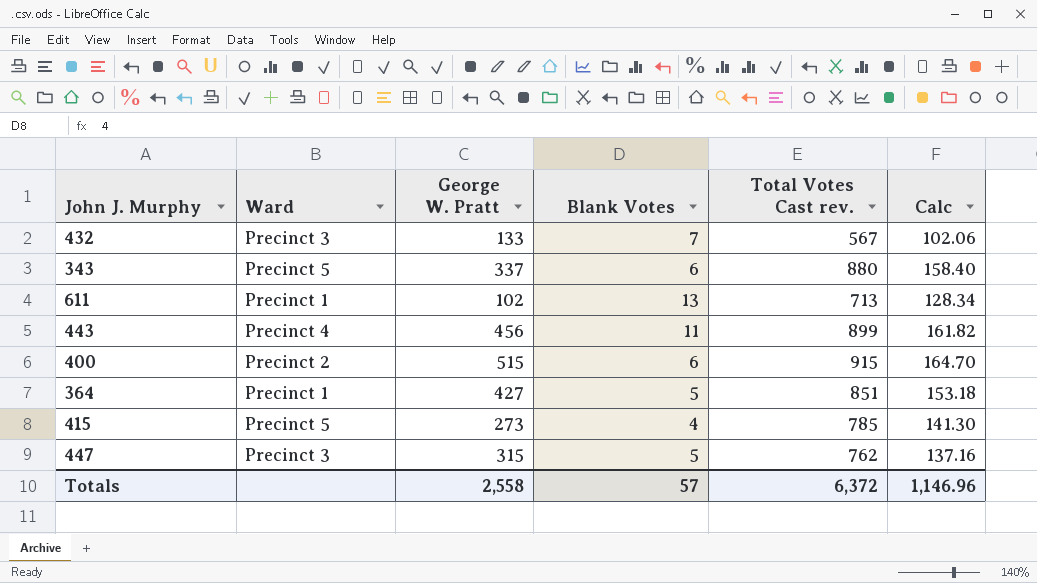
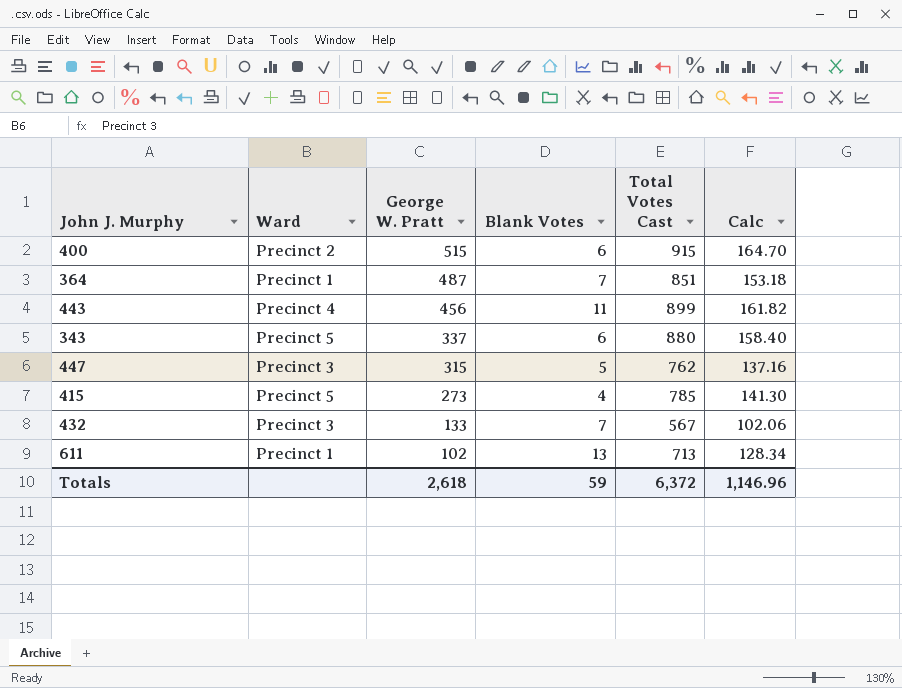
row order: none -> George W. Pratt descending
column name: Total Votes Cast rev. -> Total Votes Cast
364 | George W. Pratt: 427 -> 487
364 | Blank Votes: 5 -> 7
Totals | George W. Pratt: 2,558 -> 2,618
Totals | Blank Votes: 57 -> 59

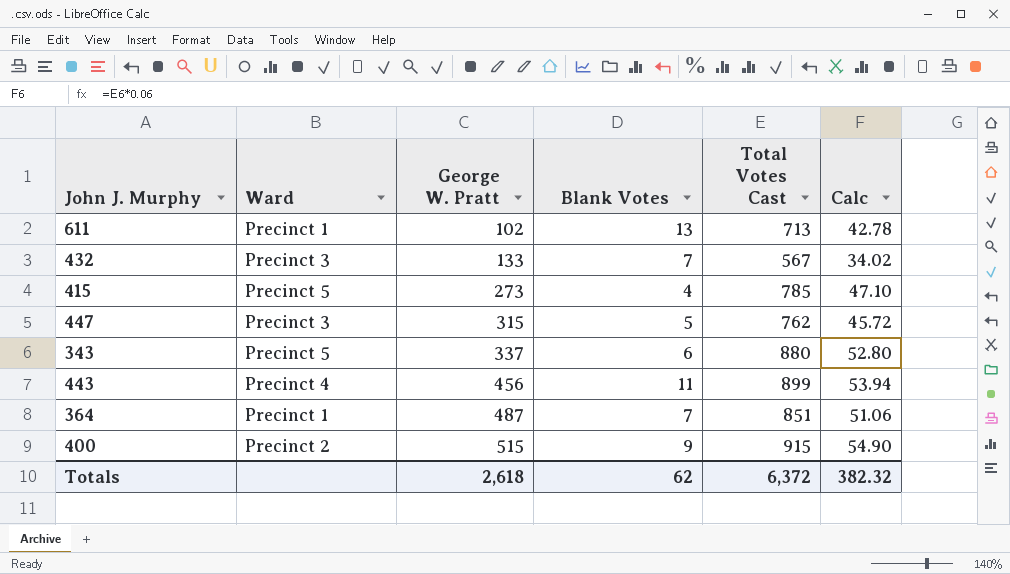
row order: George W. Pratt descending -> George W. Pratt ascending
column Calc | formula: [Total Votes Cast] * 0.18 -> [Total Votes Cast] * 0.06
400 | Blank Votes: 6 -> 9
Totals | Blank Votes: 59 -> 62
Totals | Calc: 1,146.96 -> 382.32

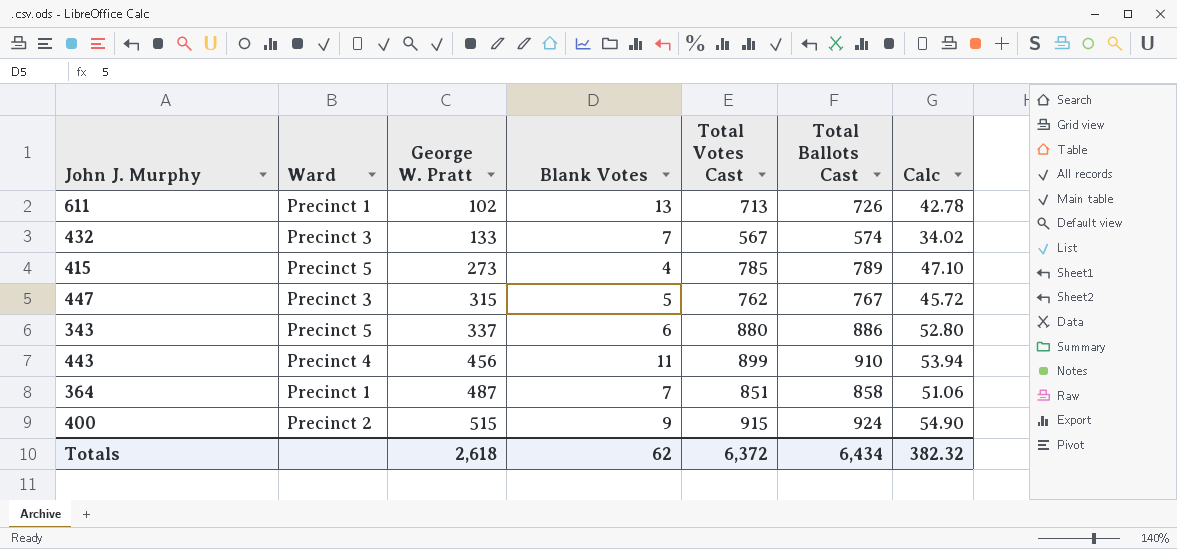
column Total Ballots Cast | formula: none -> [Blank Votes] + [Total Votes Cast]

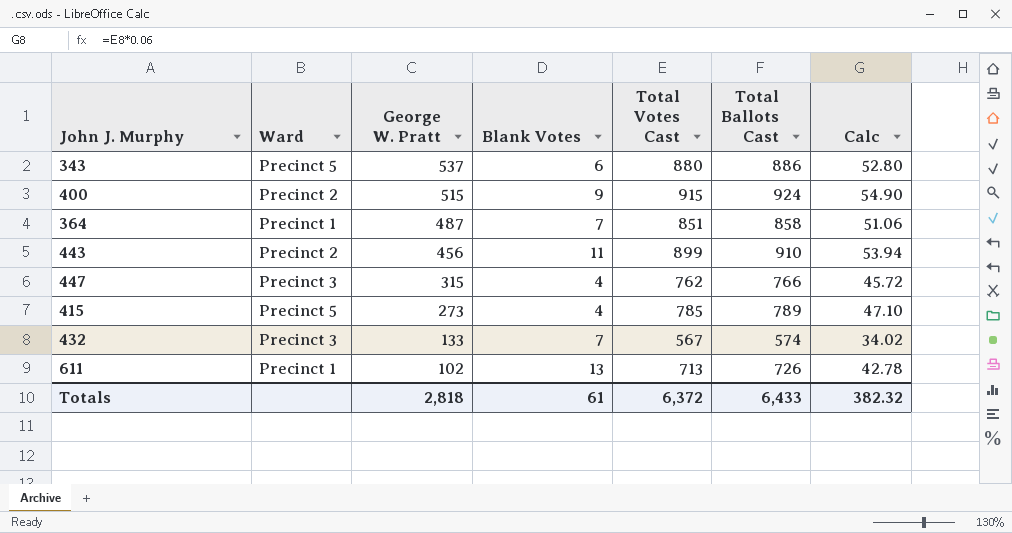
row order: George W. Pratt ascending -> George W. Pratt descending
343 | George W. Pratt: 337 -> 537
443 | Ward: Precinct 4 -> Precinct 2
447 | Blank Votes: 5 -> 4
447 | Total Ballots Cast: 767 -> 766
Totals | George W. Pratt: 2,618 -> 2,818
Totals | Blank Votes: 62 -> 61
Totals | Total Ballots Cast: 6,434 -> 6,433

